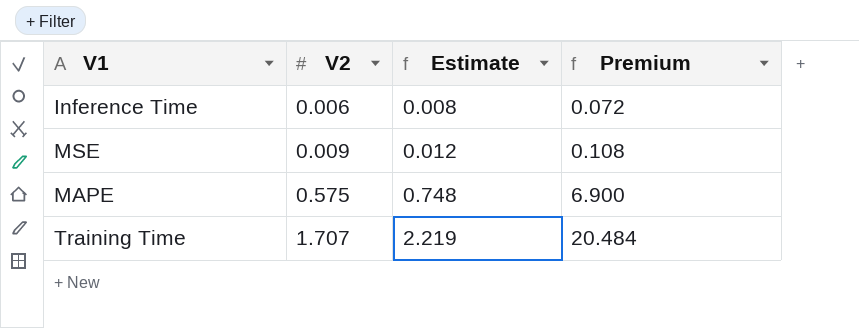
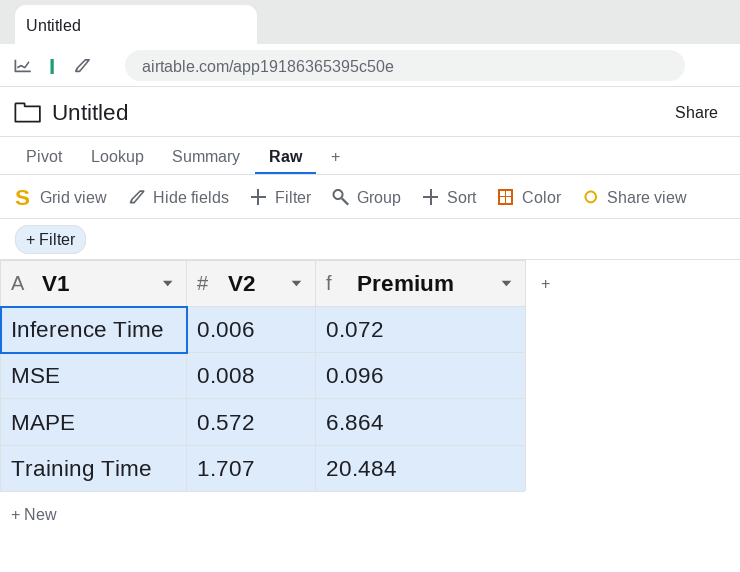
column Estimate | formula: [V2] * 1.3 -> none
MSE | V2: 0.009 -> 0.008
MSE | Premium: 0.108 -> 0.096
MAPE | V2: 0.575 -> 0.572
MAPE | Premium: 6.900 -> 6.864

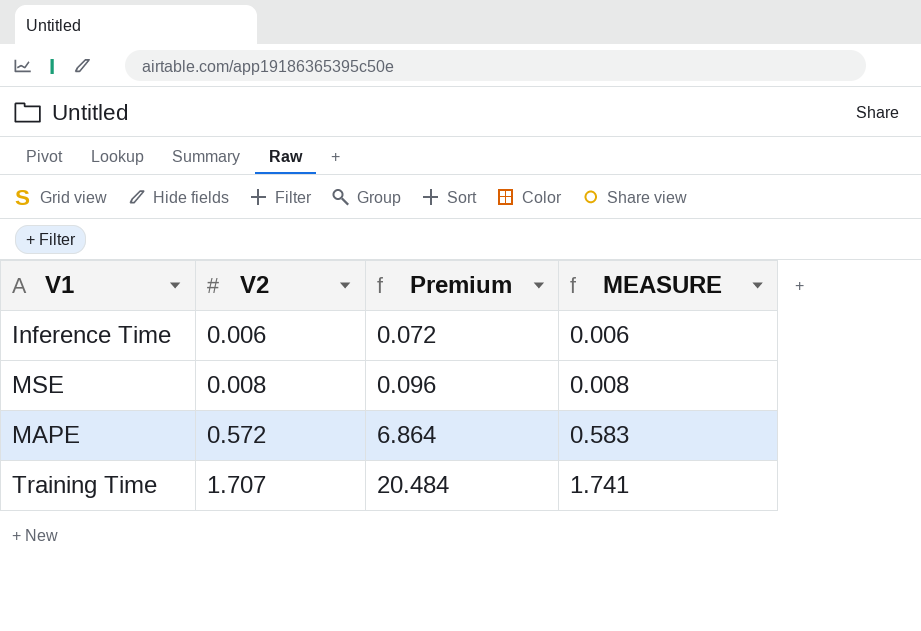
column MEASURE | formula: none -> [V2] * 1.02

